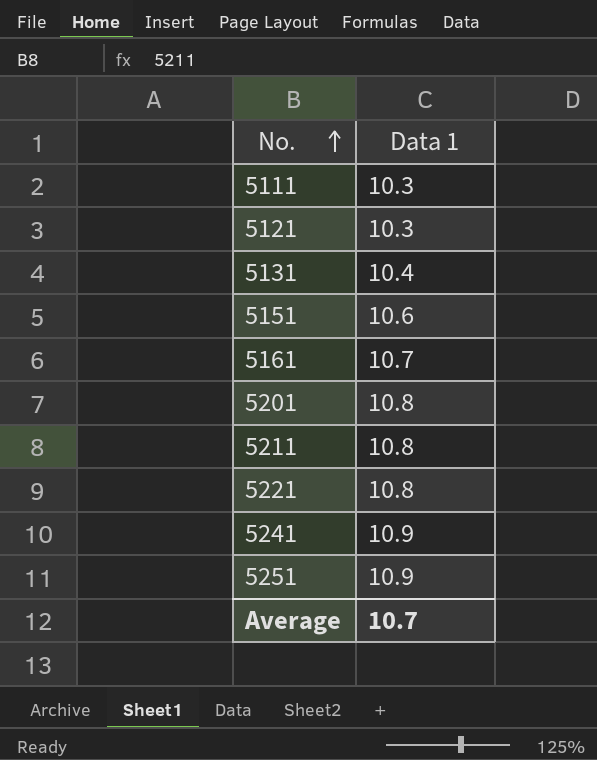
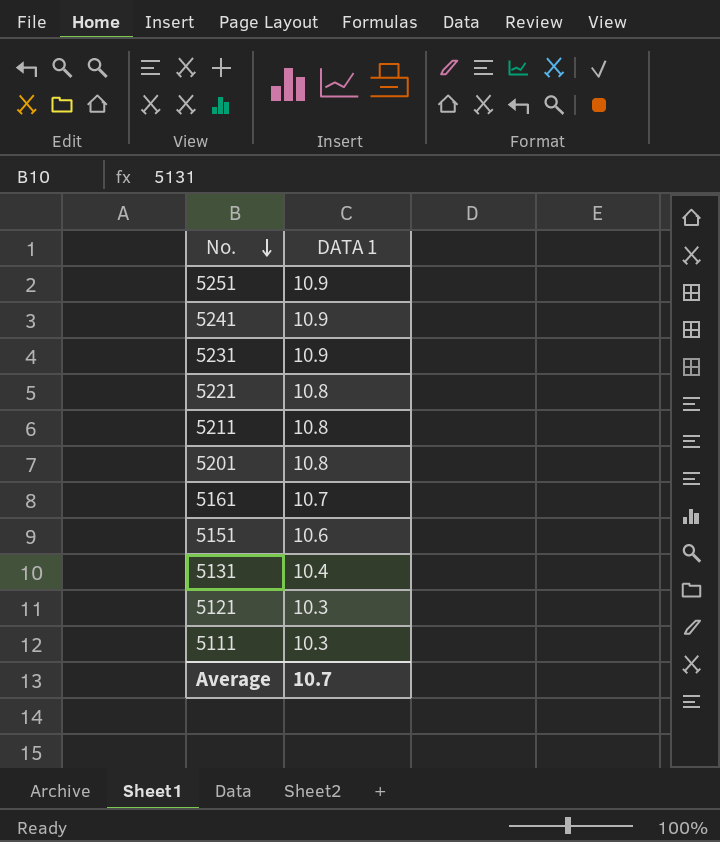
row order: No. ascending -> No. descending
column name: Data 1 -> DATA 1
row 5231: none -> 10.9

